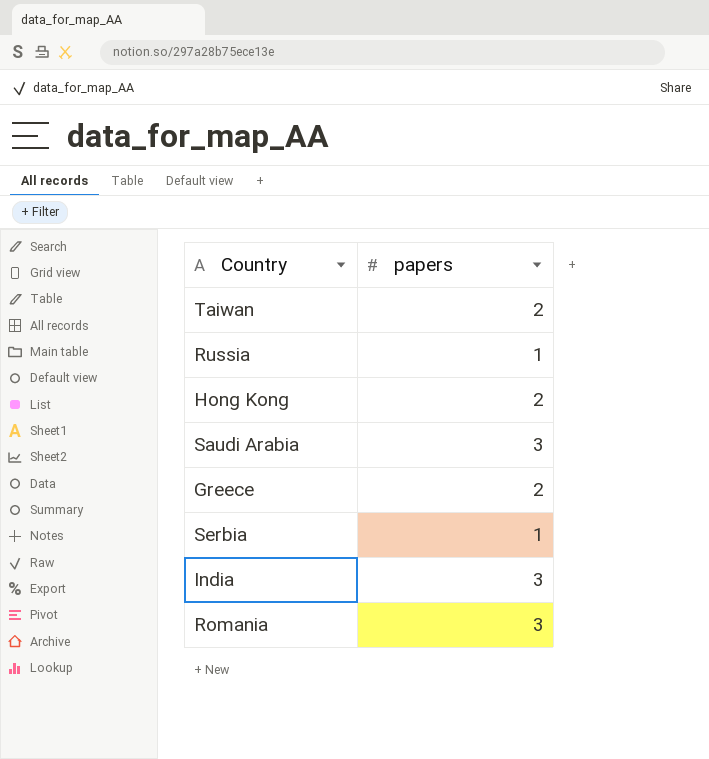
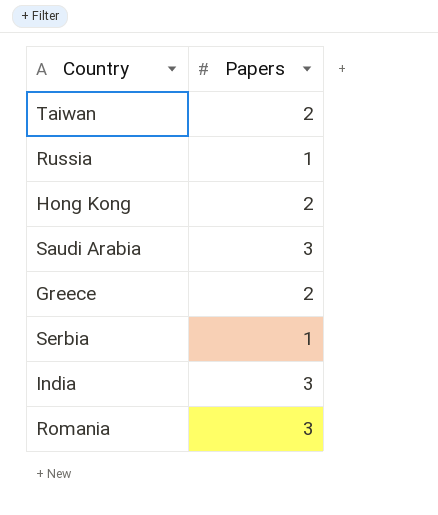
column name: papers -> Papers

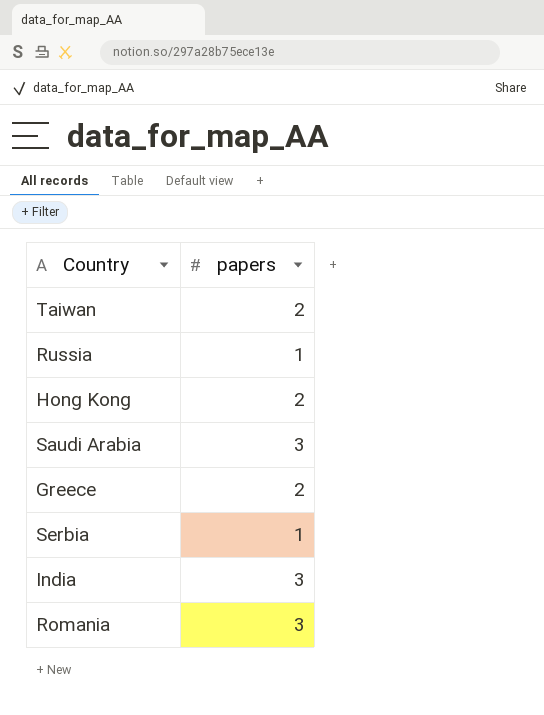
column name: Papers -> papers

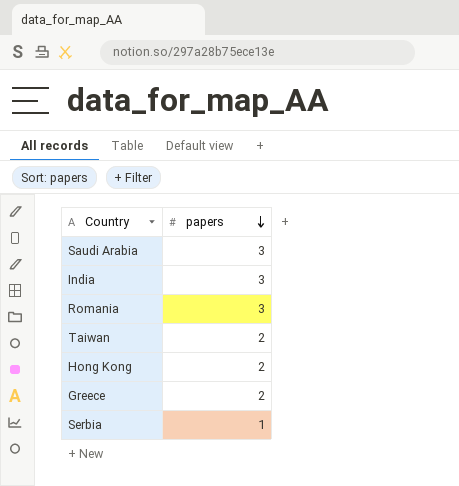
row order: none -> papers descending
row Russia: 1 -> none

